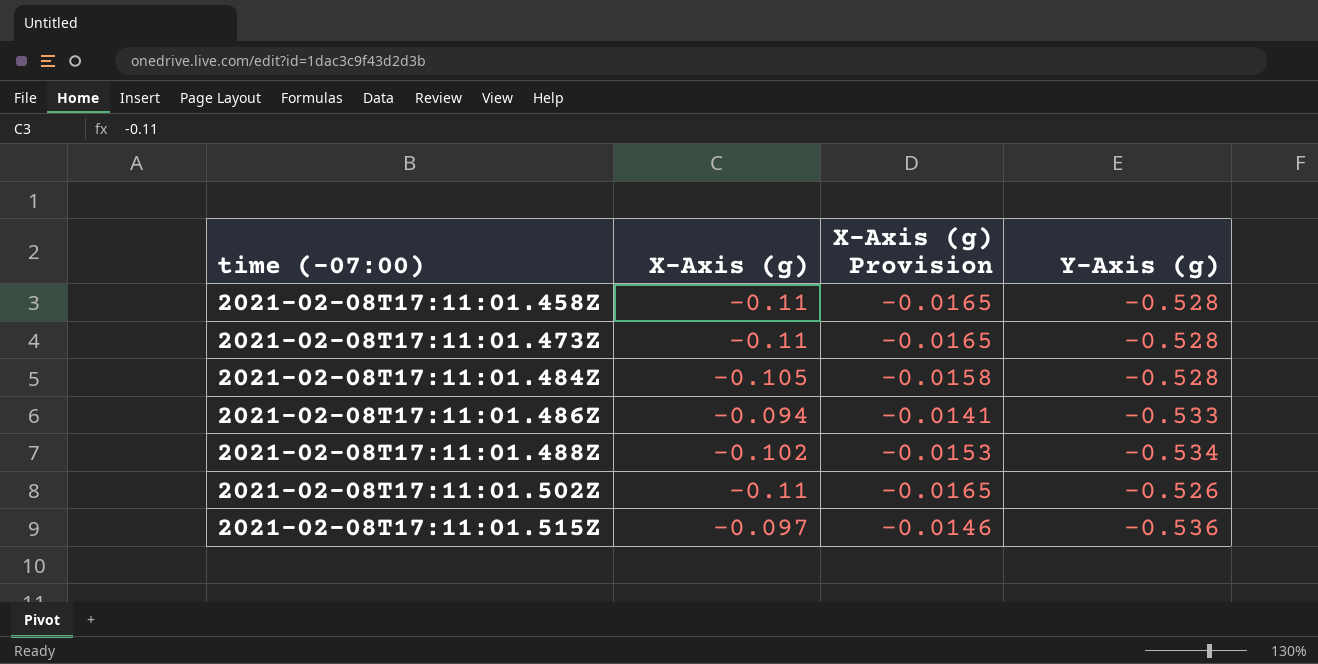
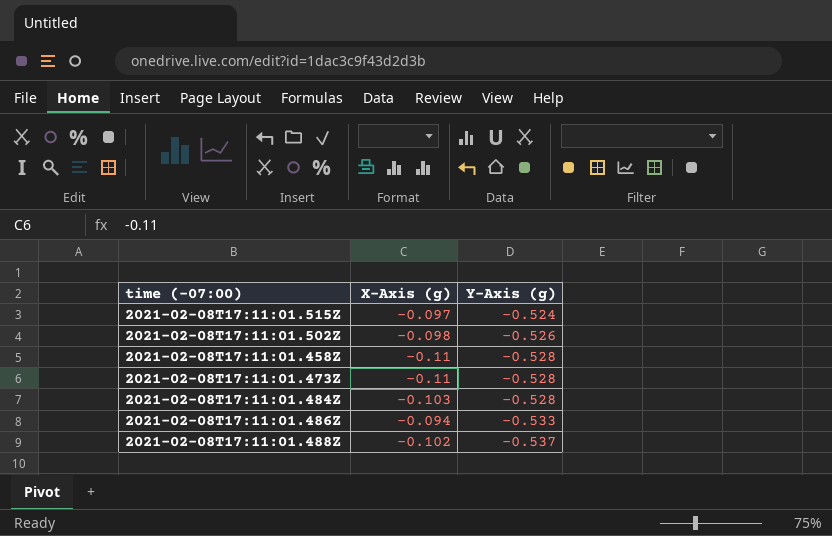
row order: time (-07:00) ascending -> Y-Axis (g) descending
column X-Axis (g) Provision | formula: [X-Axis (g)] * 0.15 -> none
2021-02-08T17:11:01.515Z | Y-Axis (g): -0.536 -> -0.524
2021-02-08T17:11:01.502Z | X-Axis (g): -0.11 -> -0.098
2021-02-08T17:11:01.484Z | X-Axis (g): -0.105 -> -0.103
2021-02-08T17:11:01.488Z | Y-Axis (g): -0.534 -> -0.537

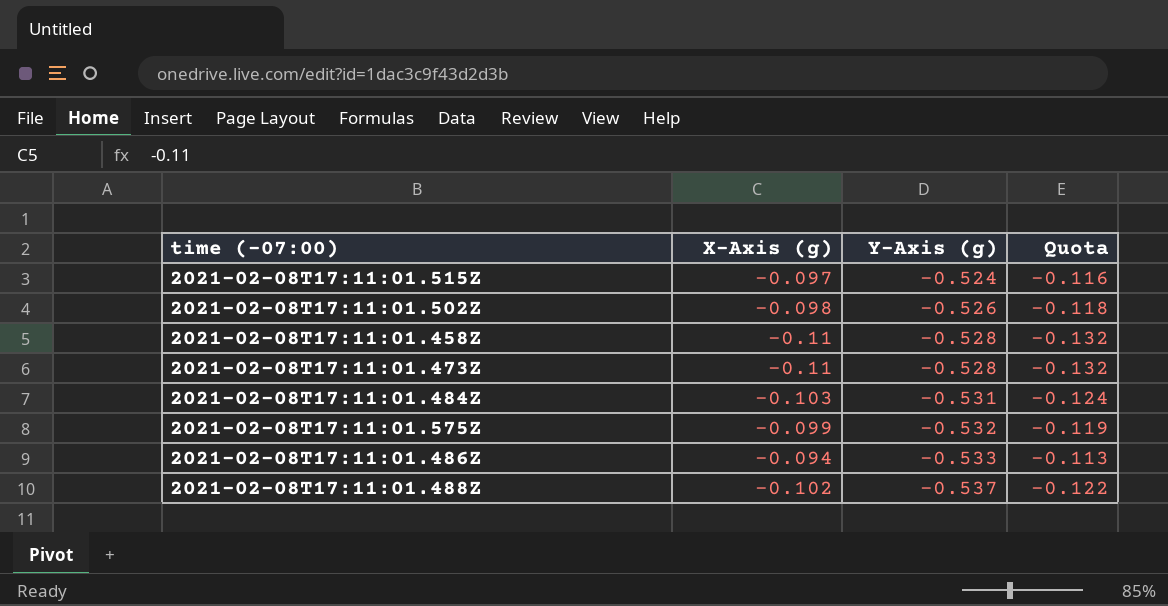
column Quota | formula: none -> [X-Axis (g)] * 1.2
2021-02-08T17:11:01.484Z | Y-Axis (g): -0.528 -> -0.531
row 2021-02-08T17:11:01.575Z: none -> -0.099 | -0.532 | -0.119

